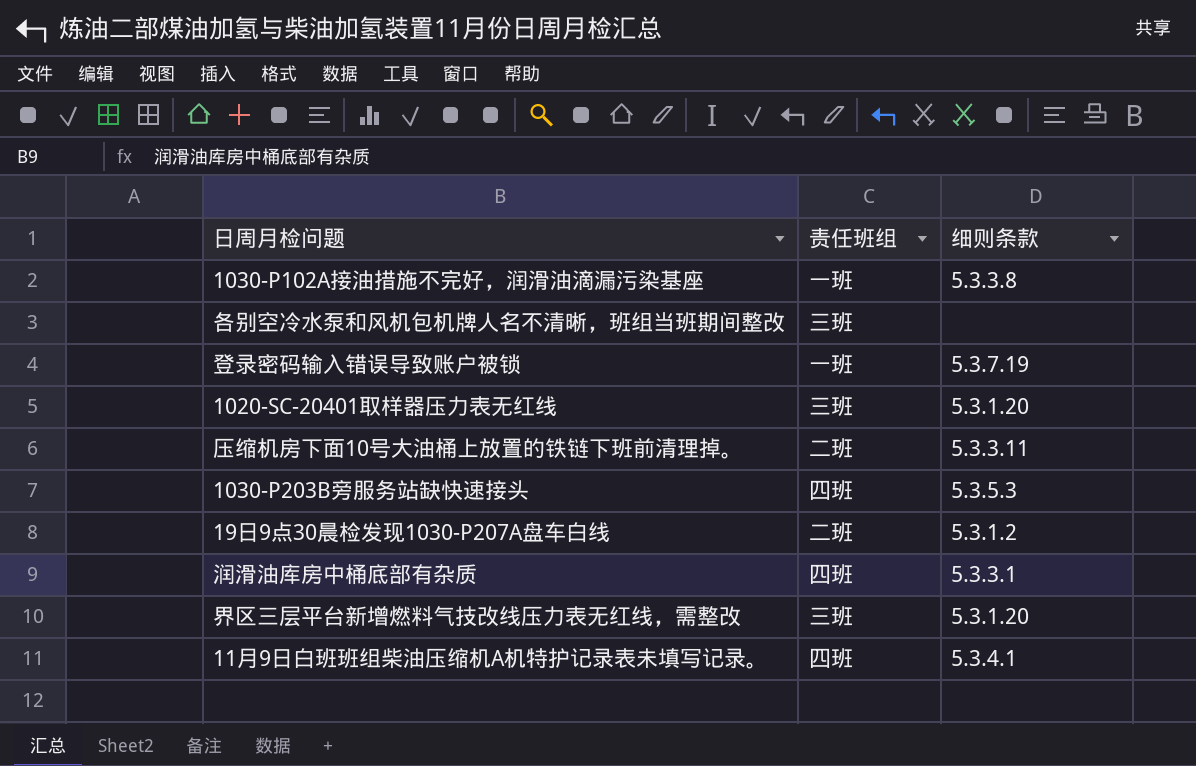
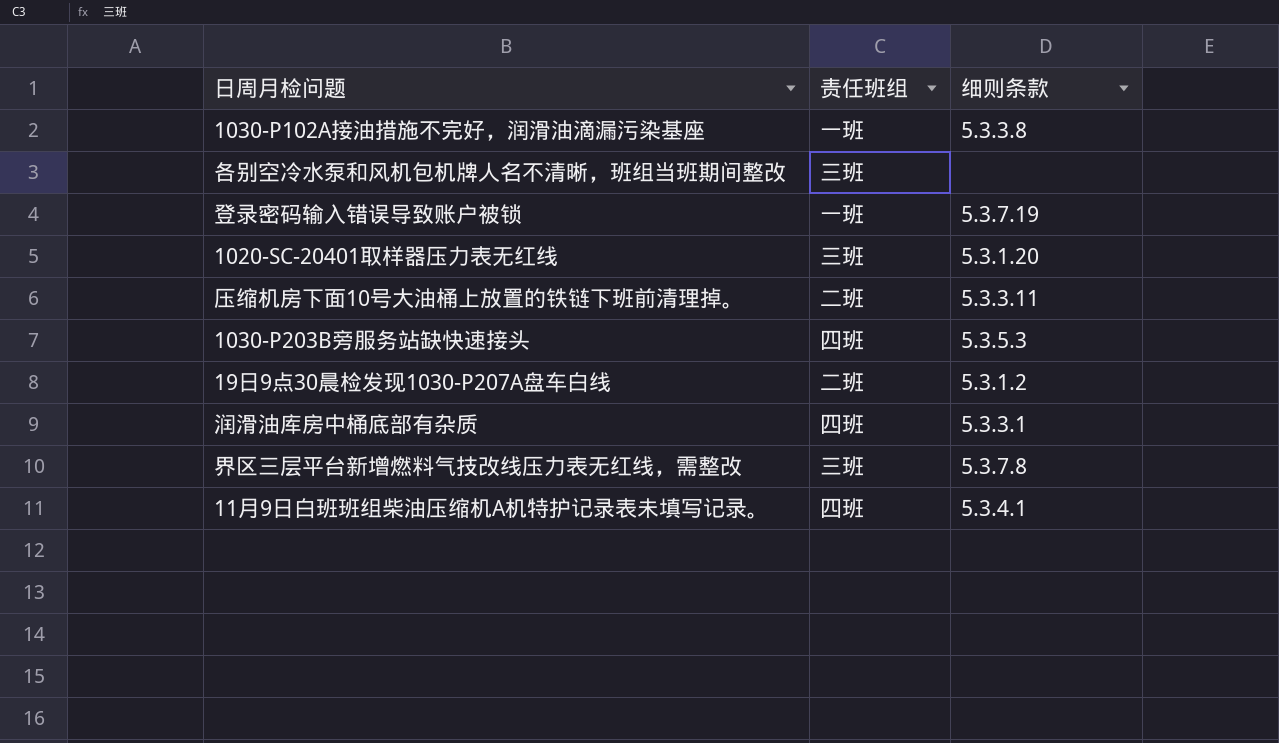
界区三层平台新增燃料气技改线压力表无红线，需整改 | 细则条款: 5.3.1.20 -> 5.3.7.8

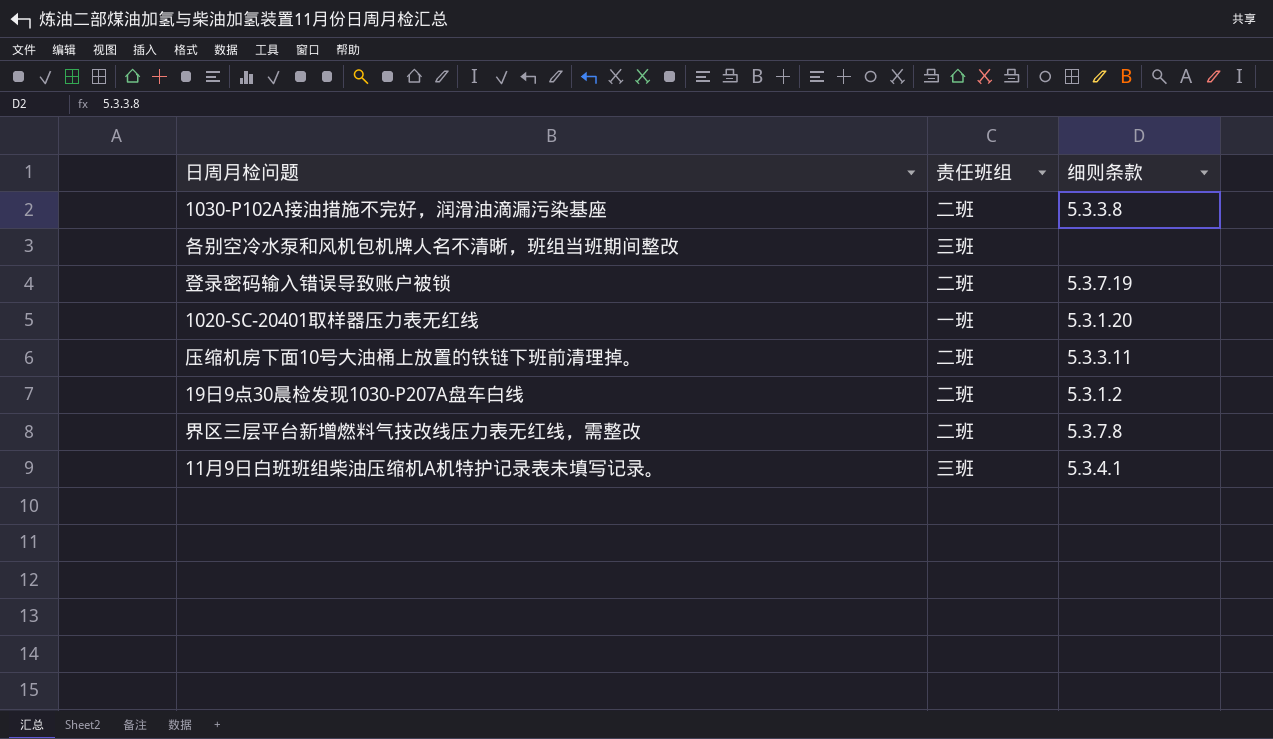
row 1030-P203B旁服务站缺快速接头: 四班 | 5.3.5.3 -> none
row 润滑油库房中桶底部有杂质: 四班 | 5.3.3.1 -> none
1030-P102A接油措施不完好，润滑油滴漏污染基座 | 责任班组: 一班 -> 二班
登录密码输入错误导致账户被锁 | 责任班组: 一班 -> 二班
1020-SC-20401取样器压力表无红线 | 责任班组: 三班 -> 一班
界区三层平台新增燃料气技改线压力表无红线，需整改 | 责任班组: 三班 -> 二班
11月9日白班班组柴油压缩机A机特护记录表未填写记录。 | 责任班组: 四班 -> 三班

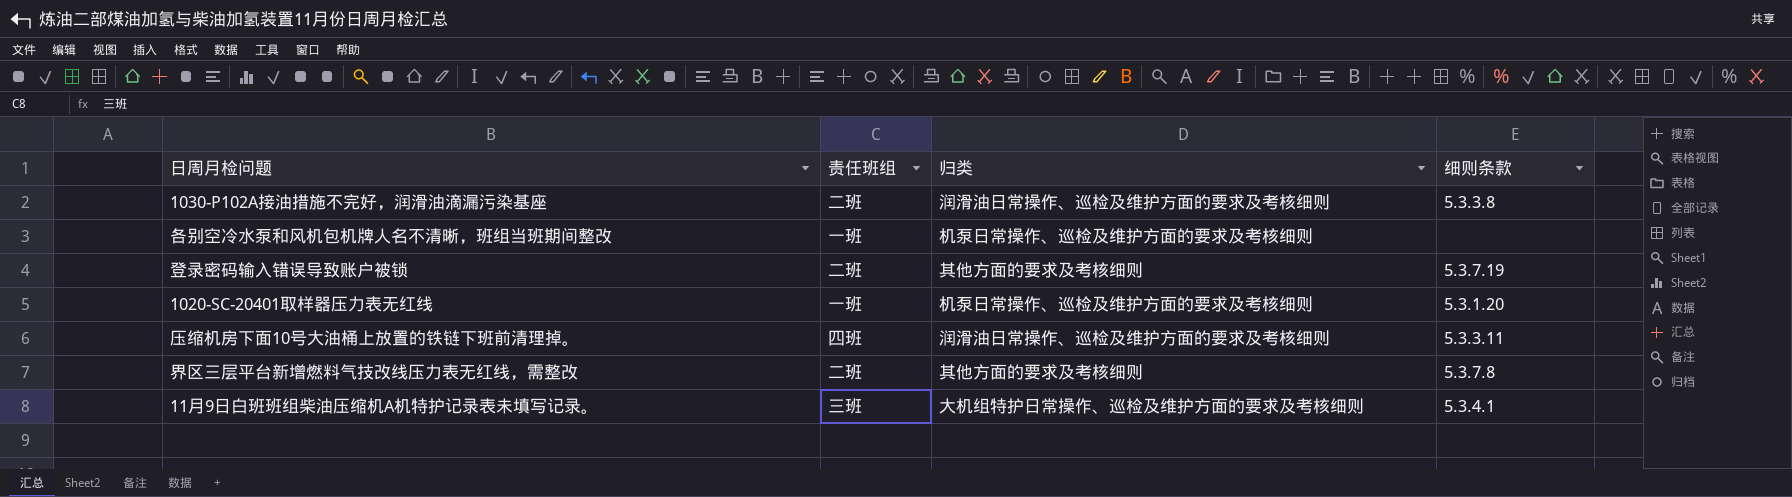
column 归类 | position: none -> 3
row 19日9点30晨检发现1030-P207A盘车白线: 二班 | 5.3.1.2 -> none
各别空冷水泵和风机包机牌人名不清晰，班组当班期间整改 | 责任班组: 三班 -> 一班
压缩机房下面10号大油桶上放置的铁链下班前清理掉。 | 责任班组: 二班 -> 四班

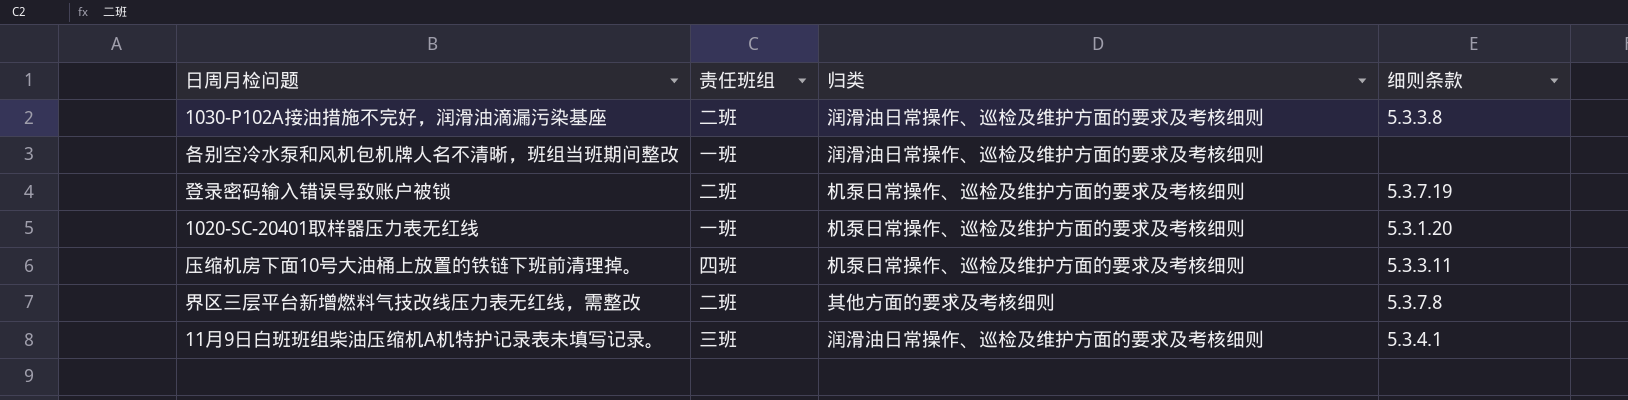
各别空冷水泵和风机包机牌人名不清晰，班组当班期间整改 | 归类: 机泵日常操作、巡检及维护方面的要求及考核细则 -> 润滑油日常操作、巡检及维护方面的要求及考核细则
登录密码输入错误导致账户被锁 | 归类: 其他方面的要求及考核细则 -> 机泵日常操作、巡检及维护方面的要求及考核细则
压缩机房下面10号大油桶上放置的铁链下班前清理掉。 | 归类: 润滑油日常操作、巡检及维护方面的要求及考核细则 -> 机泵日常操作、巡检及维护方面的要求及考核细则
11月9日白班班组柴油压缩机A机特护记录表未填写记录。 | 归类: 大机组特护日常操作、巡检及维护方面的要求及考核细则 -> 润滑油日常操作、巡检及维护方面的要求及考核细则

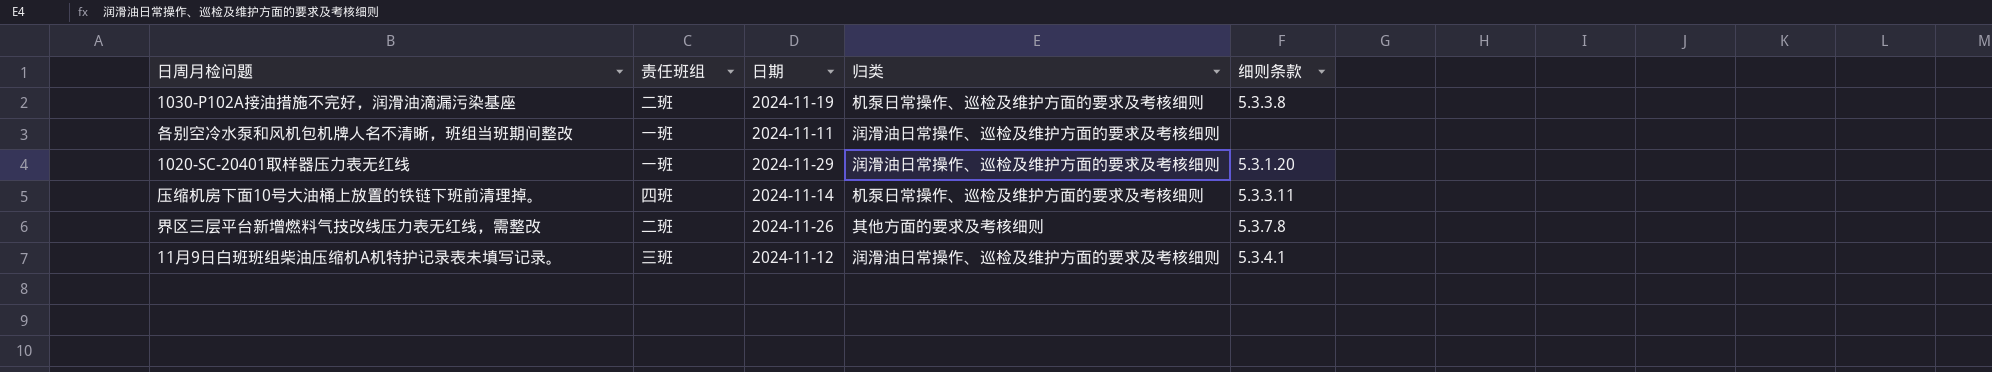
column 日期 | position: none -> 3
row 登录密码输入错误导致账户被锁: 二班 | 机泵日常操作、巡检及维护方面的要求及考核细则 | 5.3.7.19 -> none
1030-P102A接油措施不完好，润滑油滴漏污染基座 | 归类: 润滑油日常操作、巡检及维护方面的要求及考核细则 -> 机泵日常操作、巡检及维护方面的要求及考核细则
1020-SC-20401取样器压力表无红线 | 归类: 机泵日常操作、巡检及维护方面的要求及考核细则 -> 润滑油日常操作、巡检及维护方面的要求及考核细则

